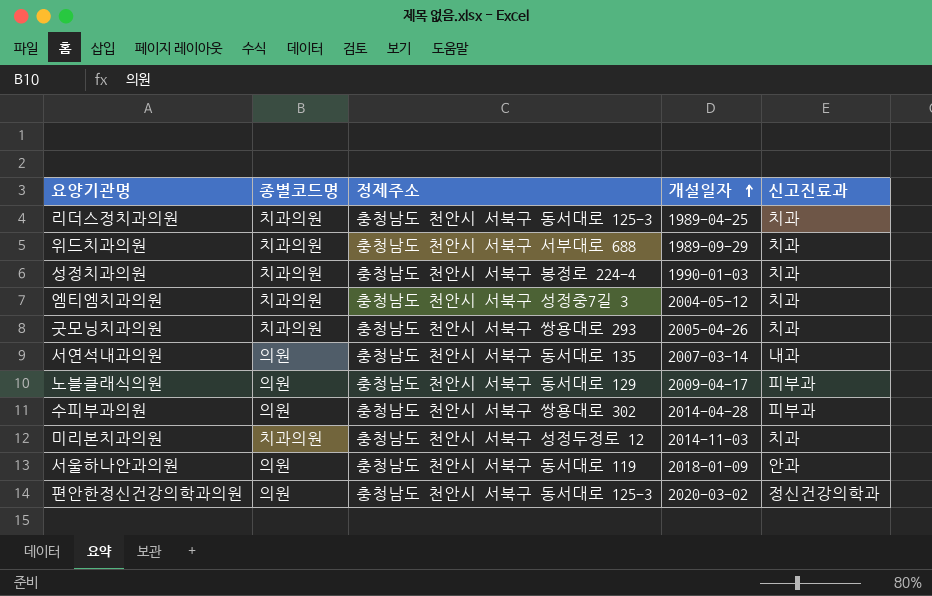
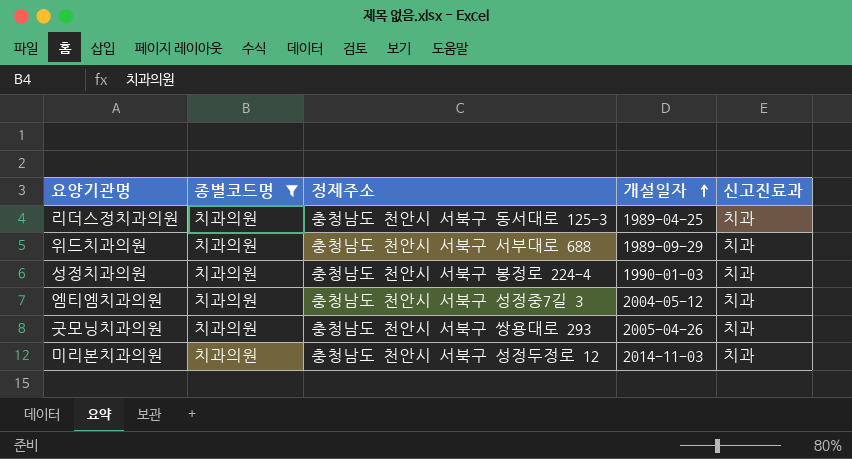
filter: none -> 종별코드명 = 치과의원

